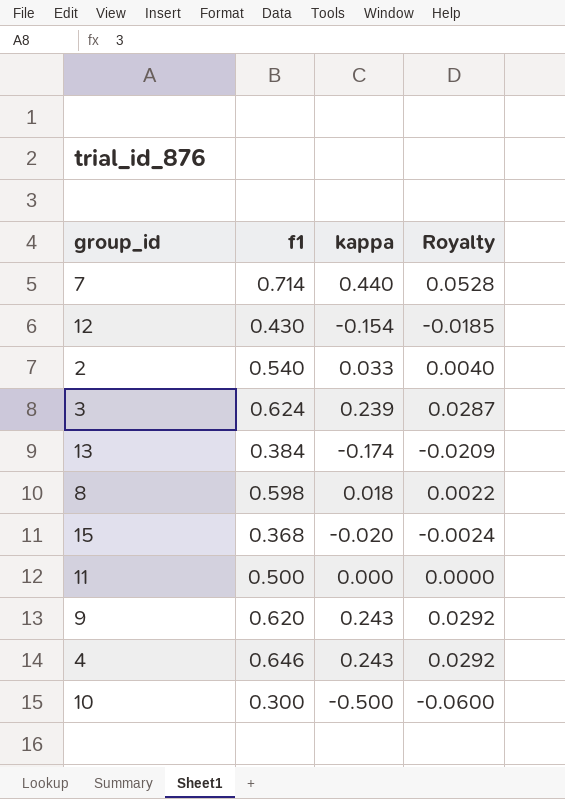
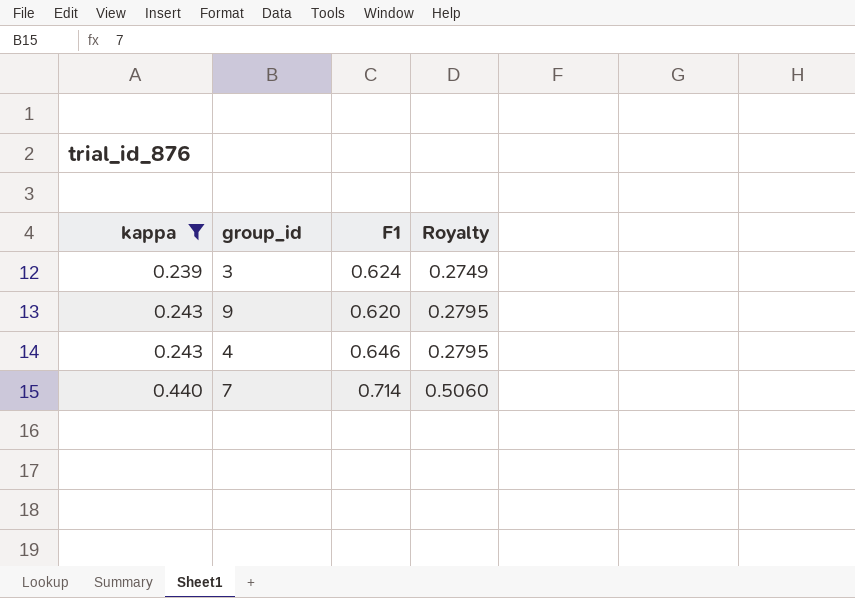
filter: none -> kappa >= 0.239
row order: none -> kappa ascending
column kappa | position: 3 -> 1
column name: f1 -> F1
column Royalty | formula: [kappa] * 0.12 -> [kappa] * 1.15

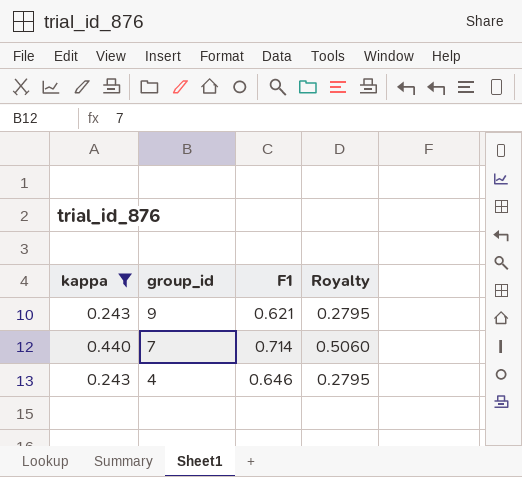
row order: kappa ascending -> group_id descending
row 3: 0.239 | 0.624 | 0.2749 -> none
9 | F1: 0.620 -> 0.621

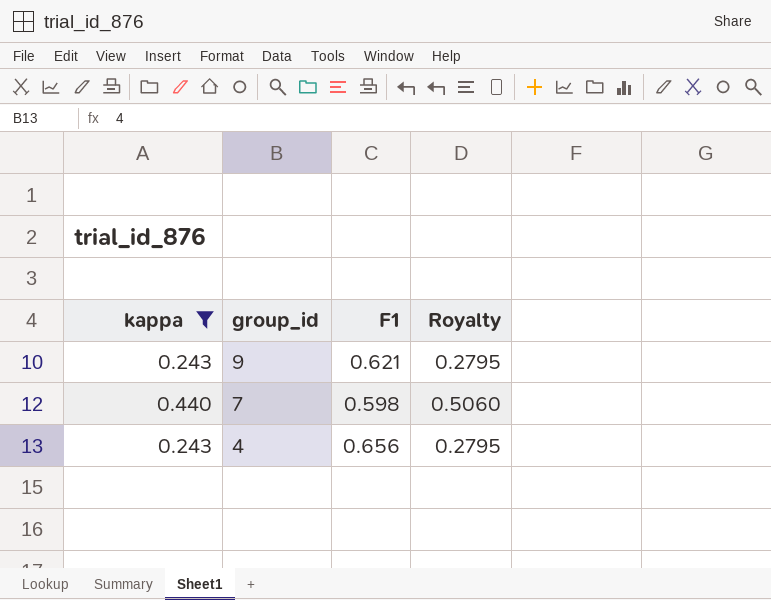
7 | F1: 0.714 -> 0.598
4 | F1: 0.646 -> 0.656

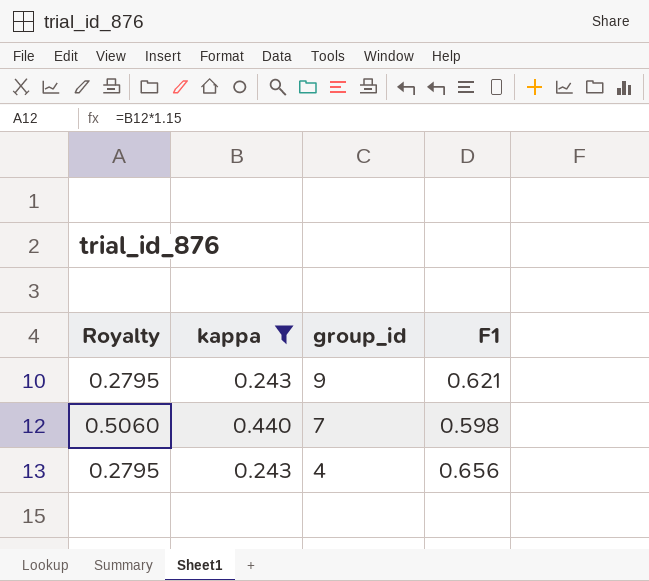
column Royalty | position: 4 -> 1

